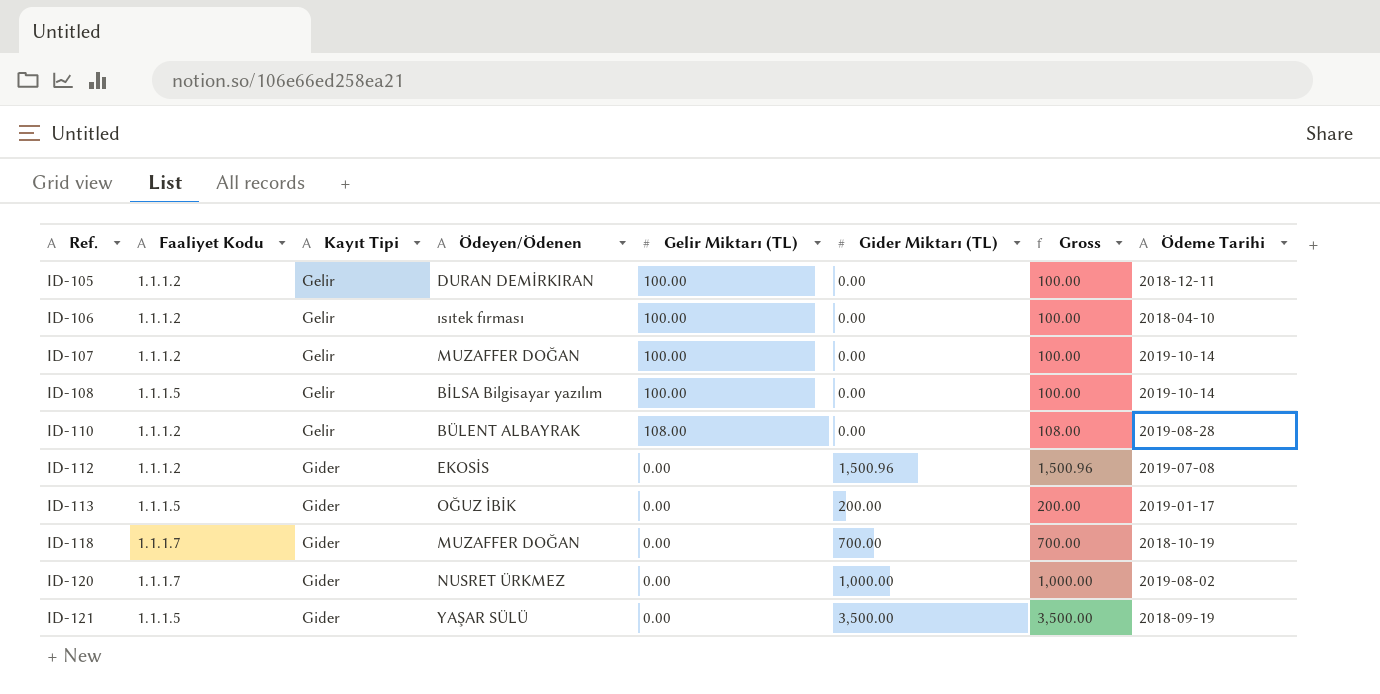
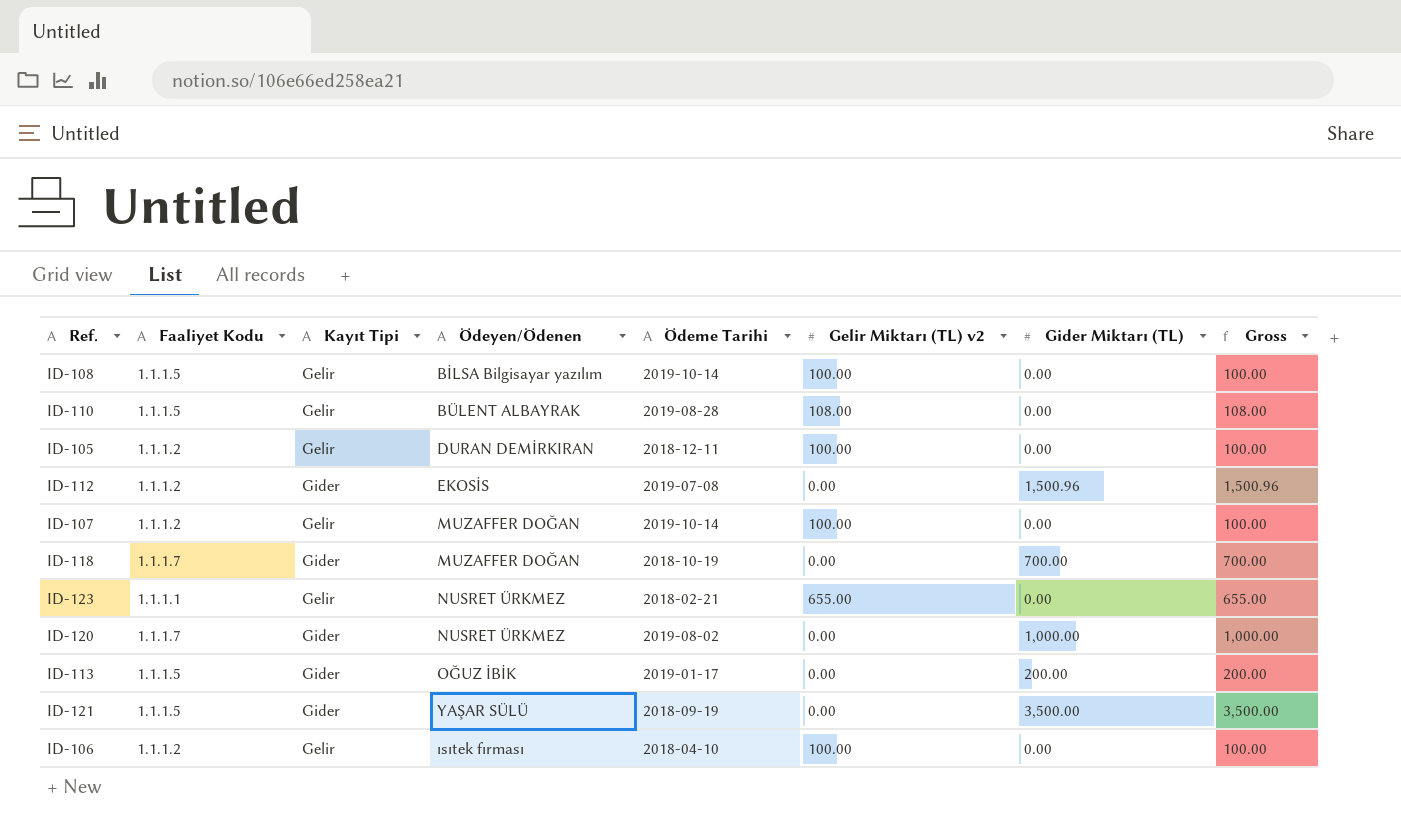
row order: Ref. ascending -> Ödeyen/Ödenen ascending
column Ödeme Tarihi | position: 8 -> 5
column name: Gelir Miktarı (TL) -> Gelir Miktarı (TL) v2
ID-110 | Faaliyet Kodu: 1.1.1.2 -> 1.1.1.5
row ID-123: none -> 1.1.1.1 | Gelir | NUSRET ÜRKMEZ | 2018-02-21 | 655.00 | 0.00 | 655.00

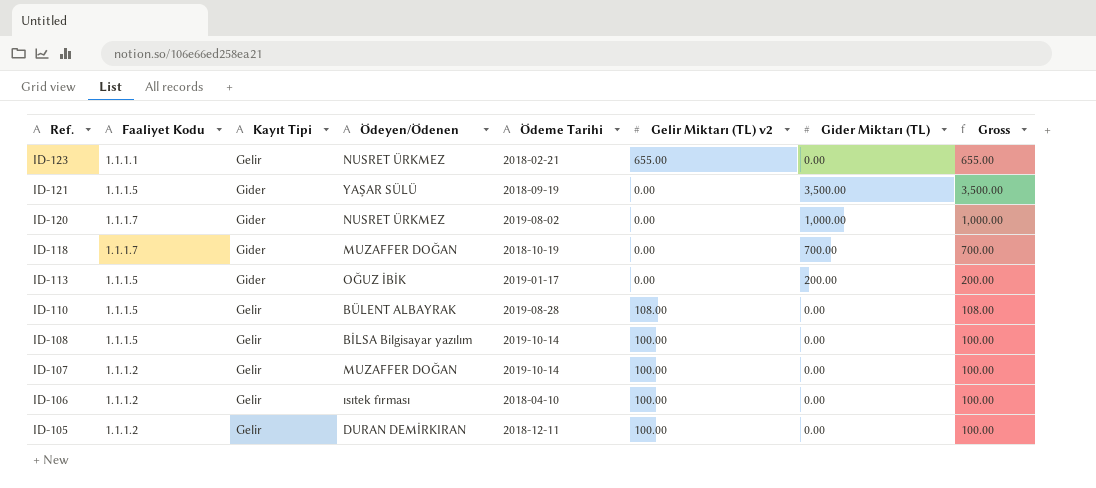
row order: Ödeyen/Ödenen ascending -> Ref. descending
row ID-112: 1.1.1.2 | Gider | EKOSİS | 2019-07-08 | 0.00 | 1,500.96 | 1,500.96 -> none

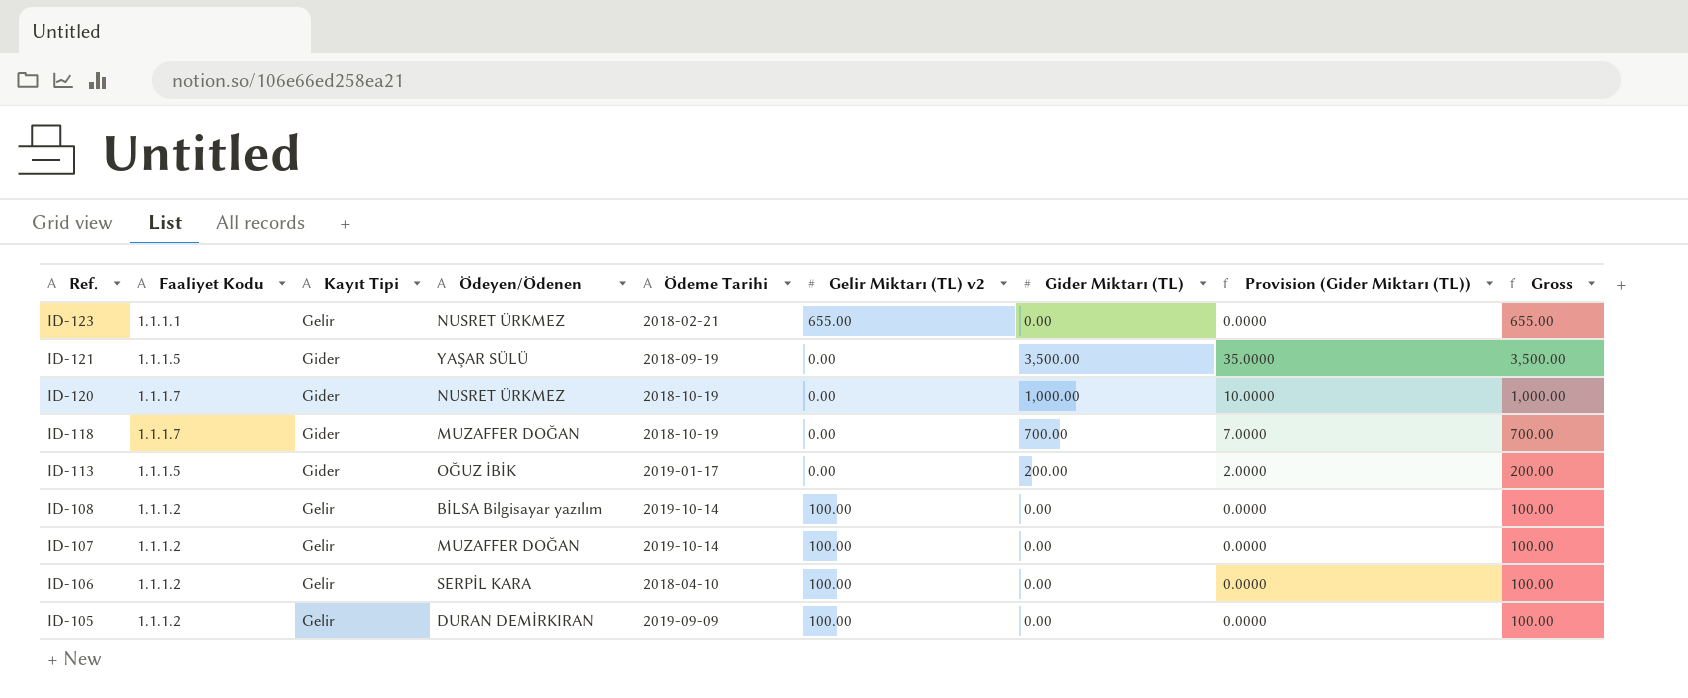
column Provision (Gider Miktarı (TL)) | formula: none -> [Gider Miktarı (TL)] * 0.01
row ID-110: 1.1.1.5 | Gelir | BÜLENT ALBAYRAK | 2019-08-28 | 108.00 | 0.00 | 108.00 -> none
ID-120 | Ödeme Tarihi: 2019-08-02 -> 2018-10-19
ID-108 | Faaliyet Kodu: 1.1.1.5 -> 1.1.1.2
ID-106 | Ödeyen/Ödenen: ısıtek fırması -> SERPİL KARA
ID-105 | Ödeme Tarihi: 2018-12-11 -> 2019-09-09

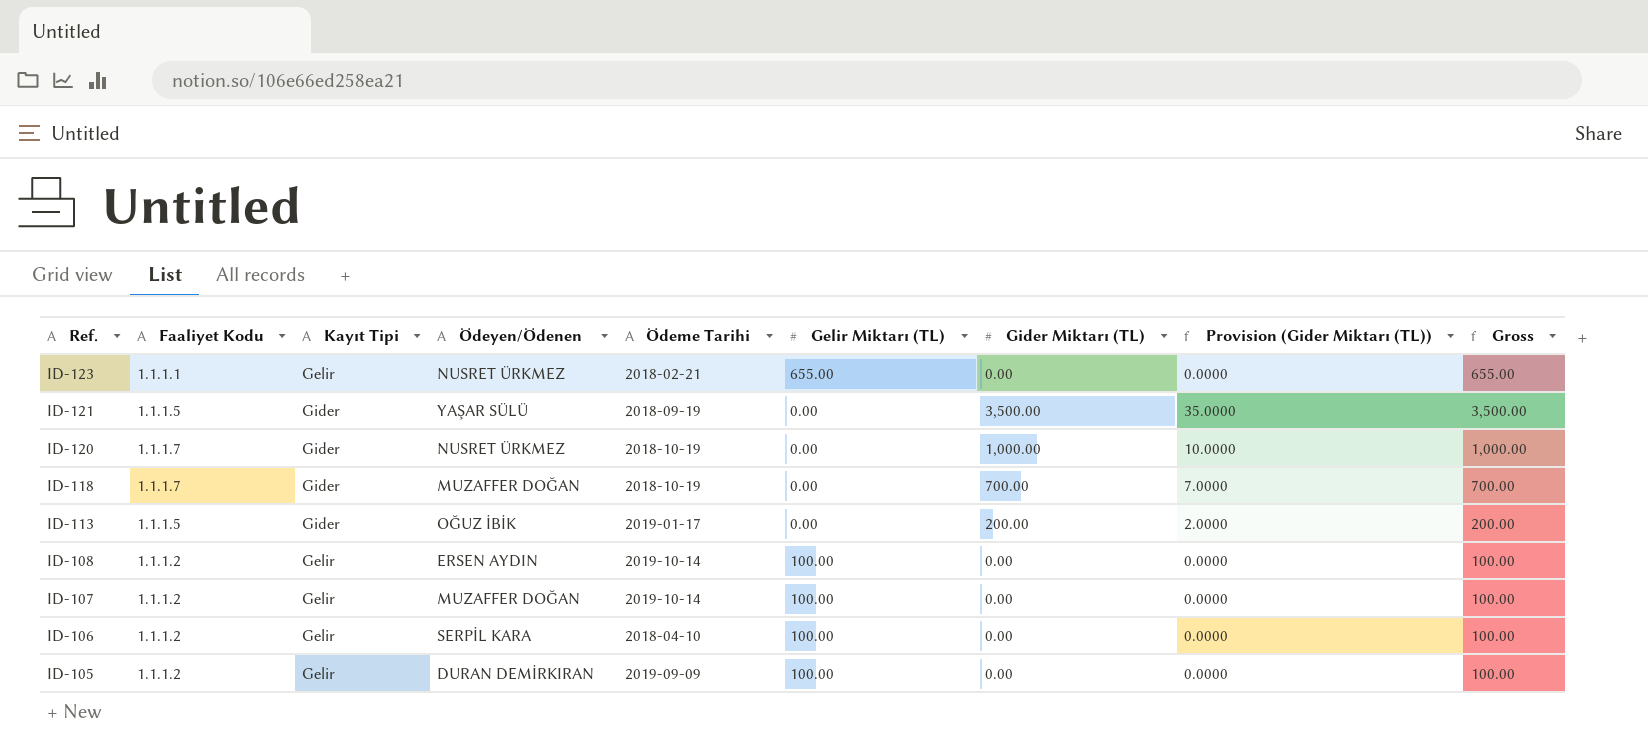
column name: Gelir Miktarı (TL) v2 -> Gelir Miktarı (TL)
ID-108 | Ödeyen/Ödenen: BİLSA Bilgisayar yazılım -> ERSEN AYDIN

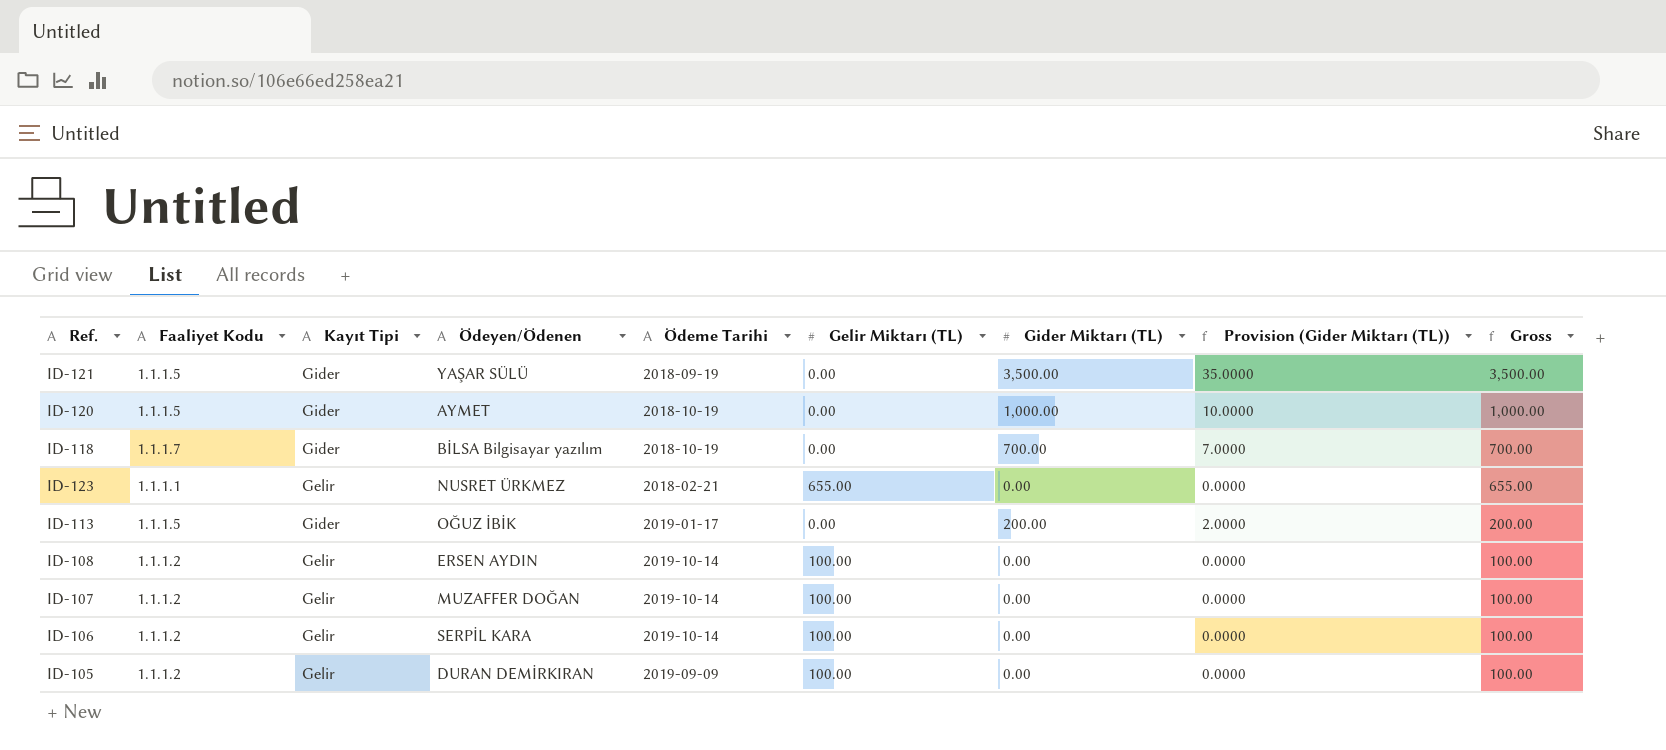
row order: Ref. descending -> Gross descending
ID-120 | Faaliyet Kodu: 1.1.1.7 -> 1.1.1.5
ID-120 | Ödeyen/Ödenen: NUSRET ÜRKMEZ -> AYMET
ID-118 | Ödeyen/Ödenen: MUZAFFER DOĞAN -> BİLSA Bilgisayar yazılım
ID-106 | Ödeme Tarihi: 2018-04-10 -> 2019-10-14

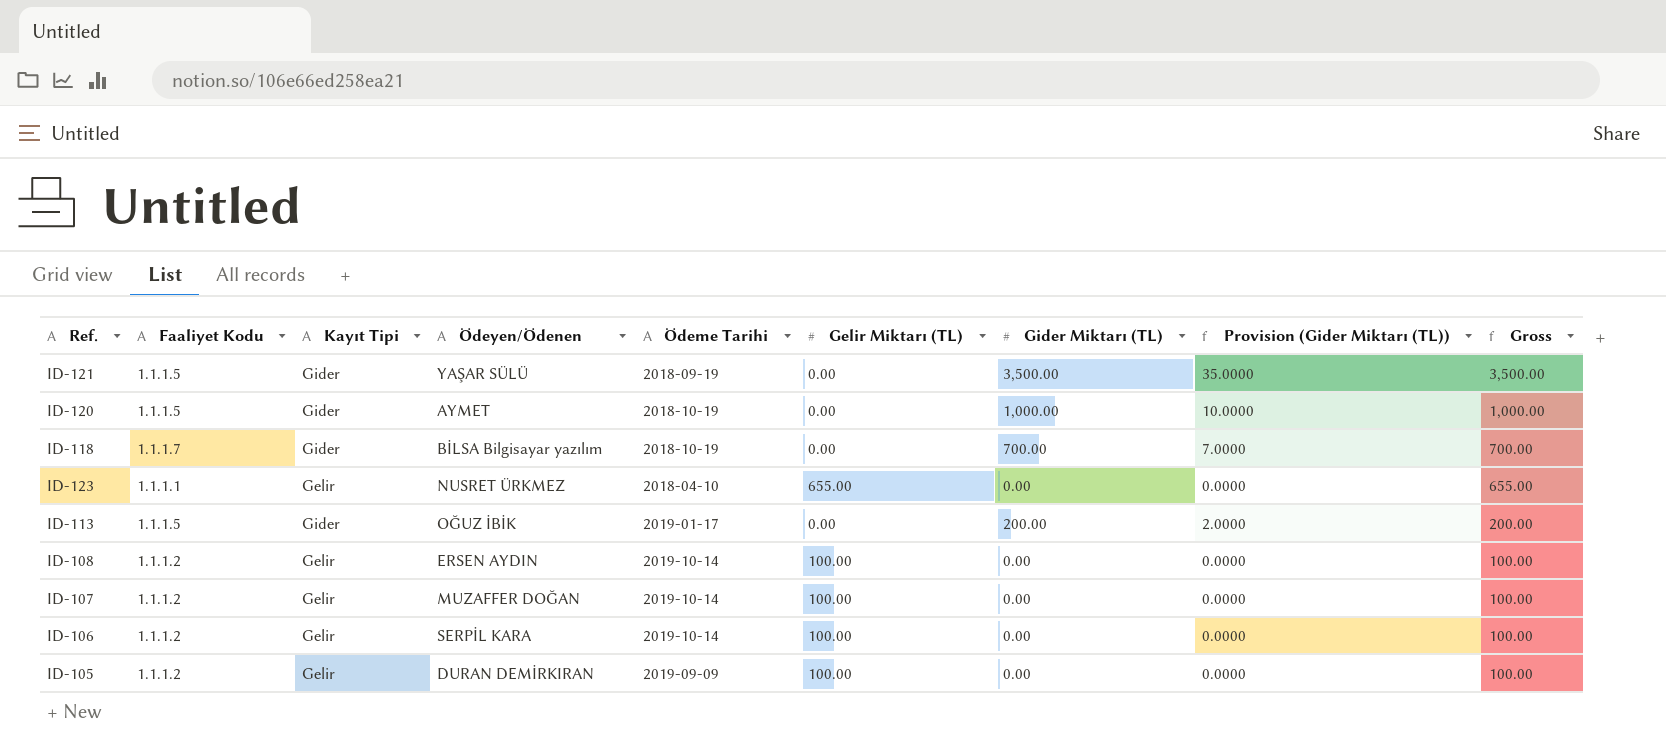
ID-123 | Ödeme Tarihi: 2018-02-21 -> 2018-04-10

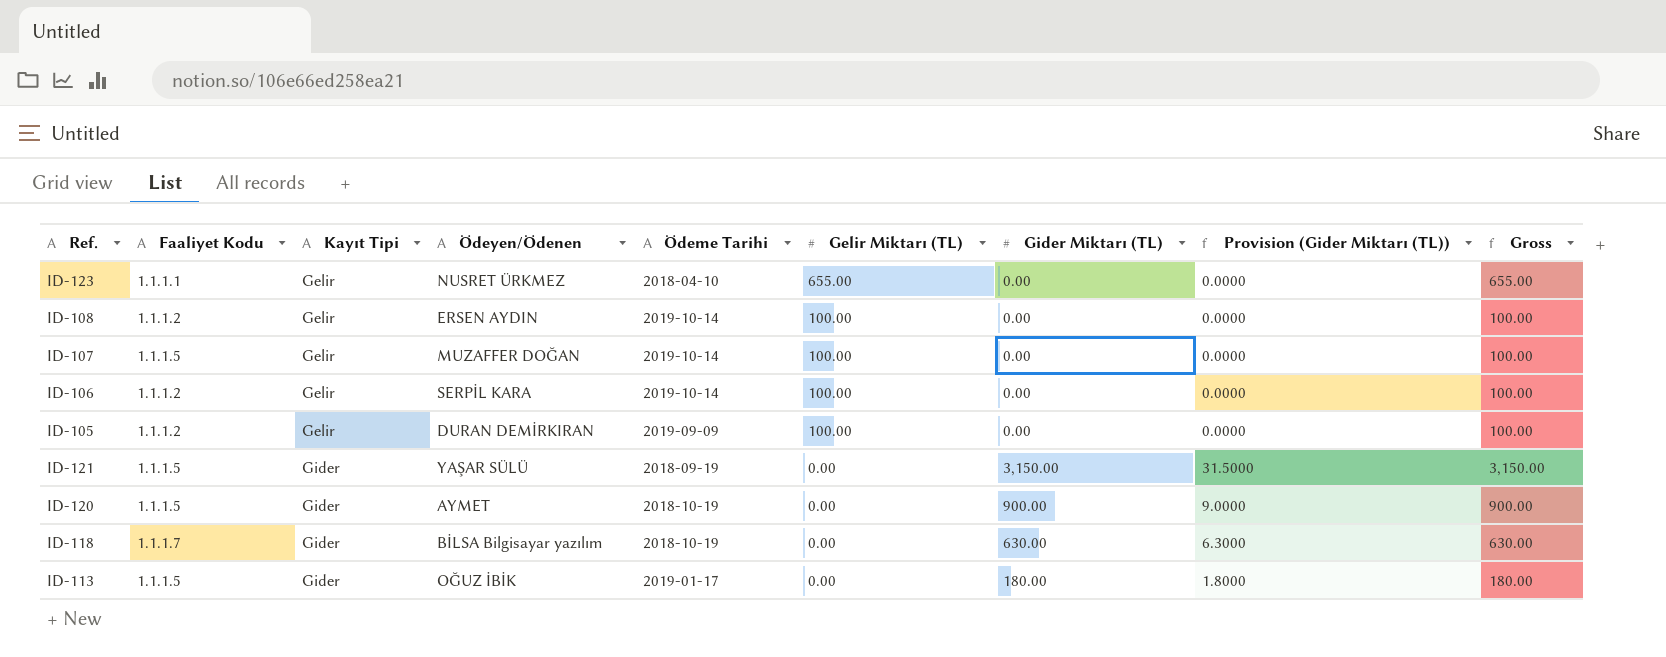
row order: Gross descending -> Kayıt Tipi ascending
ID-107 | Faaliyet Kodu: 1.1.1.2 -> 1.1.1.5
ID-121 | Gider Miktarı (TL): 3,500.00 -> 3,150.00
ID-121 | Provision (Gider Miktarı (TL)): 35.0000 -> 31.5000
ID-121 | Gross: 3,500.00 -> 3,150.00
ID-120 | Gider Miktarı (TL): 1,000.00 -> 900.00
ID-120 | Provision (Gider Miktarı (TL)): 10.0000 -> 9.0000
ID-120 | Gross: 1,000.00 -> 900.00
ID-118 | Gider Miktarı (TL): 700.00 -> 630.00
ID-118 | Provision (Gider Miktarı (TL)): 7.0000 -> 6.3000
ID-118 | Gross: 700.00 -> 630.00
ID-113 | Gider Miktarı (TL): 200.00 -> 180.00
ID-113 | Provision (Gider Miktarı (TL)): 2.0000 -> 1.8000
ID-113 | Gross: 200.00 -> 180.00

